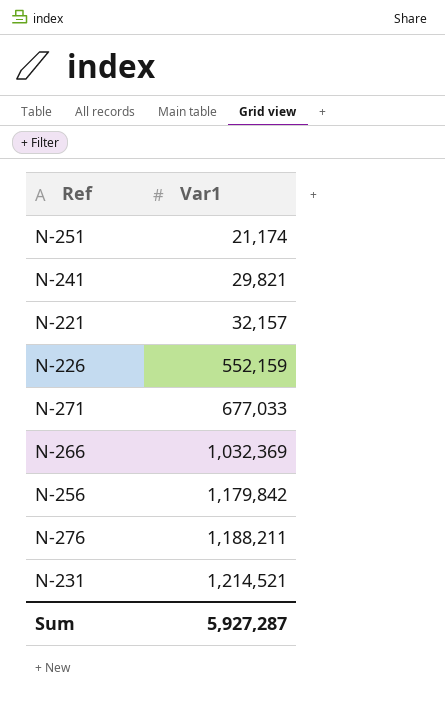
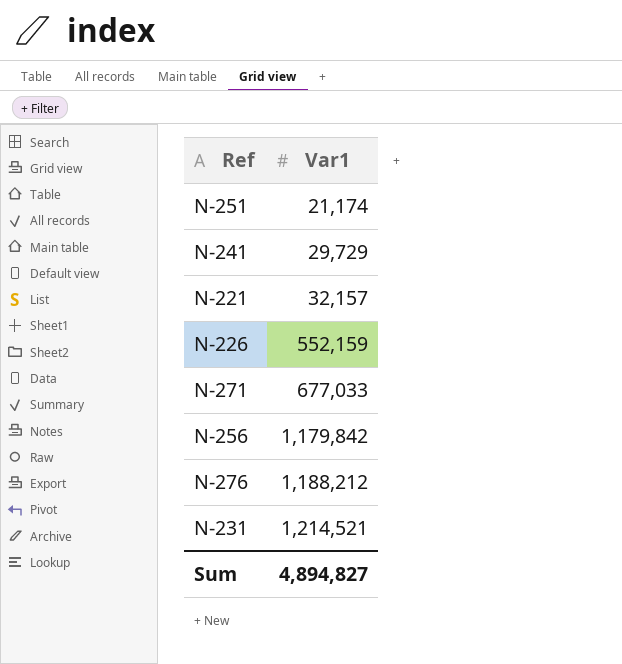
row N-266: 1,032,369 -> none
N-241 | Var1: 29,821 -> 29,729
N-276 | Var1: 1,188,211 -> 1,188,212
Sum | Var1: 5,927,287 -> 4,894,827

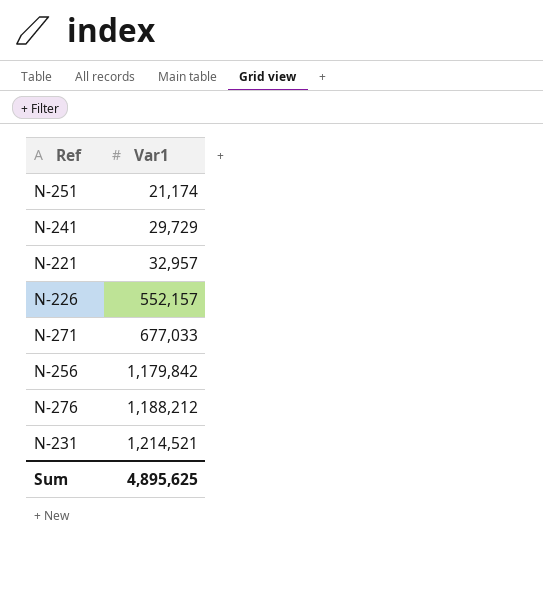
N-221 | Var1: 32,157 -> 32,957
N-226 | Var1: 552,159 -> 552,157
Sum | Var1: 4,894,827 -> 4,895,625

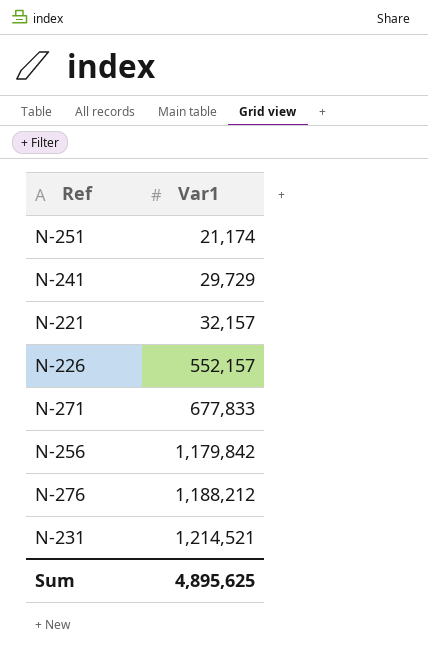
N-221 | Var1: 32,957 -> 32,157
N-271 | Var1: 677,033 -> 677,833

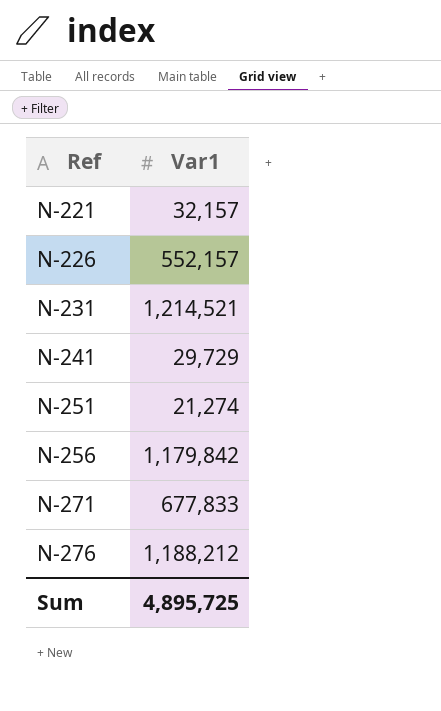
row order: Var1 ascending -> Ref ascending
N-251 | Var1: 21,174 -> 21,274
Sum | Var1: 4,895,625 -> 4,895,725

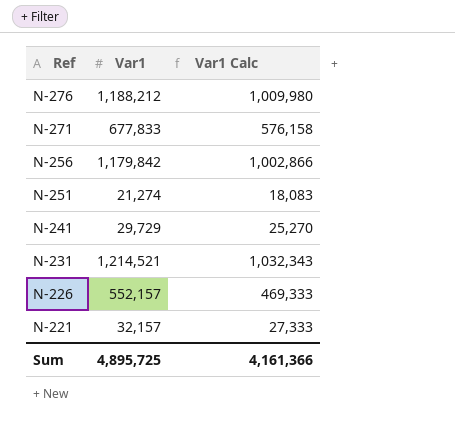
row order: Ref ascending -> Ref descending
column Var1 Calc | formula: none -> [Var1] * 0.85

